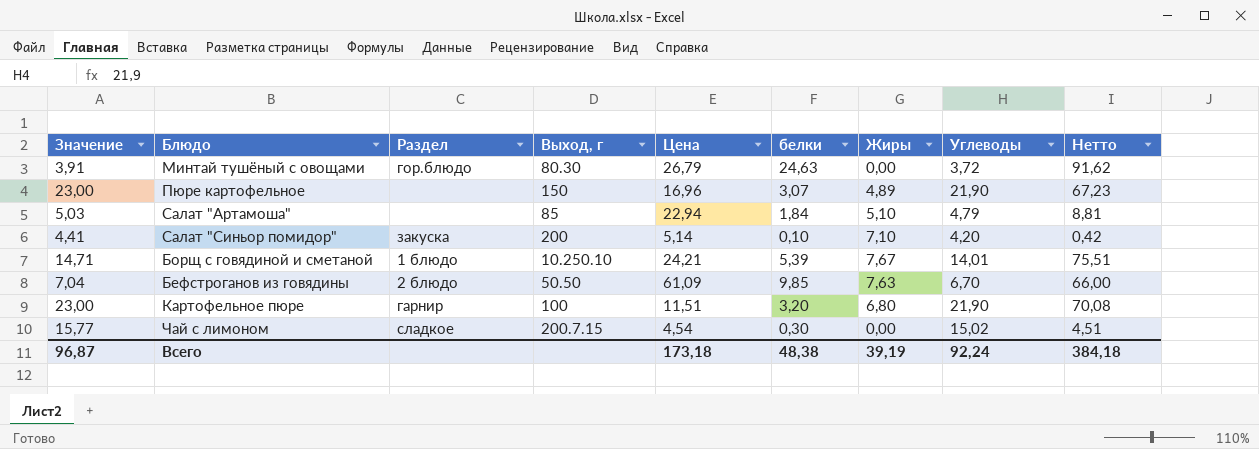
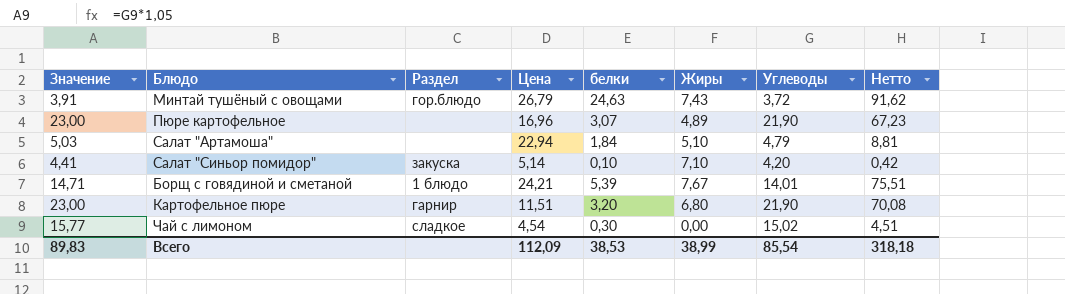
column Выход, г | position: 4 -> none
row Бефстроганов из говядины: 7,04 | 2 блюдо | 50.50 | 61,09 | 9,85 | 7,63 | 6,70 | 66,00 -> none
Минтай тушёный с овощами | Жиры: 0,00 -> 7,43
Всего | Значение: 96,87 -> 89,83
Всего | Цена: 173,18 -> 112,09
Всего | белки: 48,38 -> 38,53
Всего | Жиры: 39,19 -> 38,99
Всего | Углеводы: 92,24 -> 85,54
Всего | Нетто: 384,18 -> 318,18

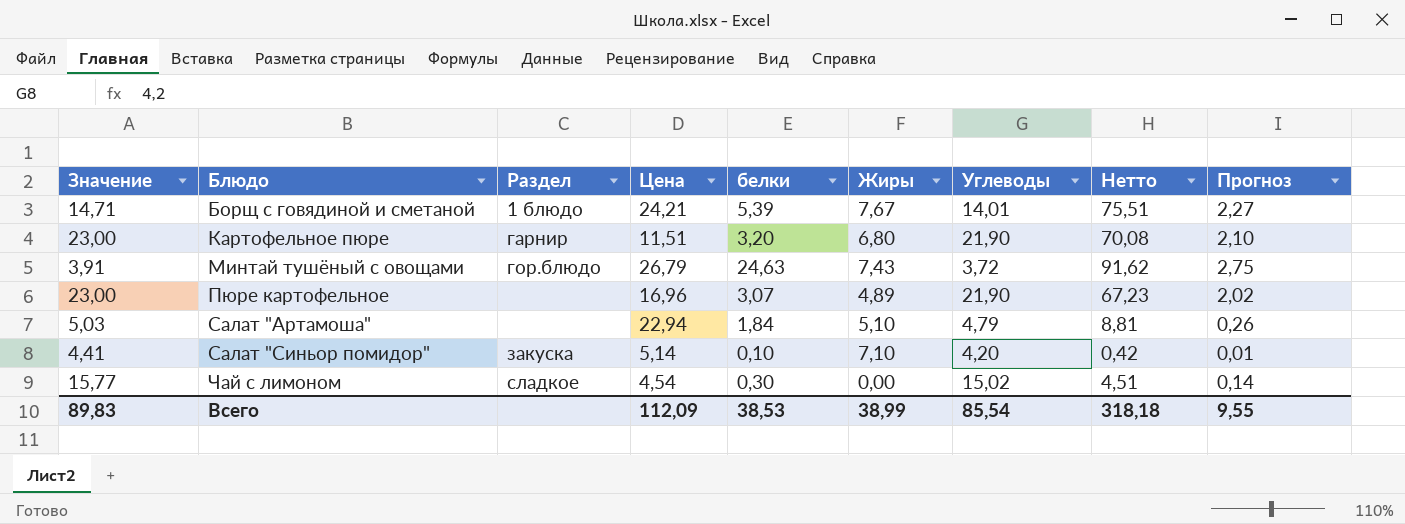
row order: none -> Блюдо ascending
column Прогноз | formula: none -> [Нетто] * 0,03

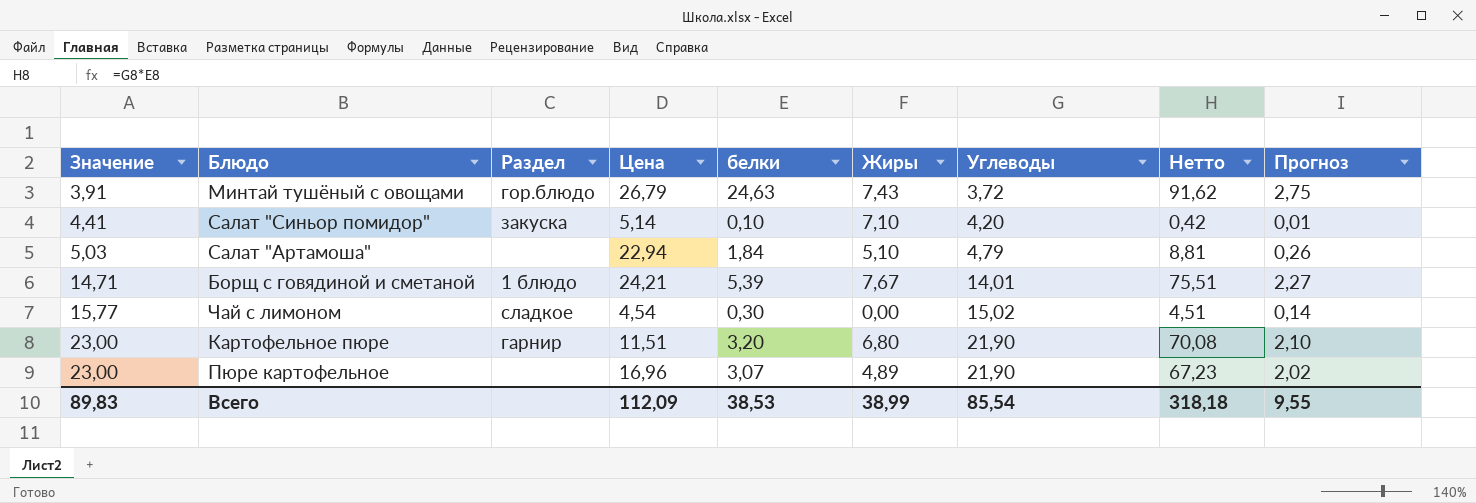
row order: Блюдо ascending -> Значение ascending

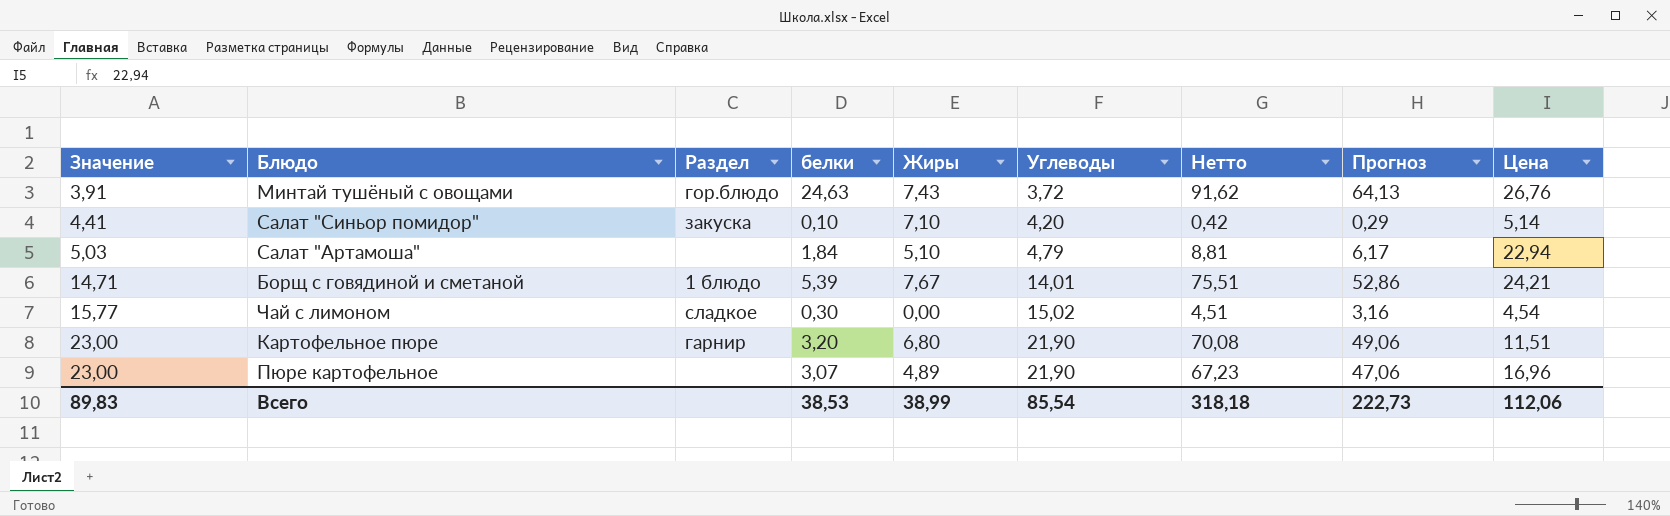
column Прогноз | formula: [Нетто] * 0,03 -> [Нетто] * 0,7
column Цена | position: 4 -> 9
Минтай тушёный с овощами | Цена: 26,79 -> 26,76
Всего | Прогноз: 9,55 -> 222,73
Всего | Цена: 112,09 -> 112,06

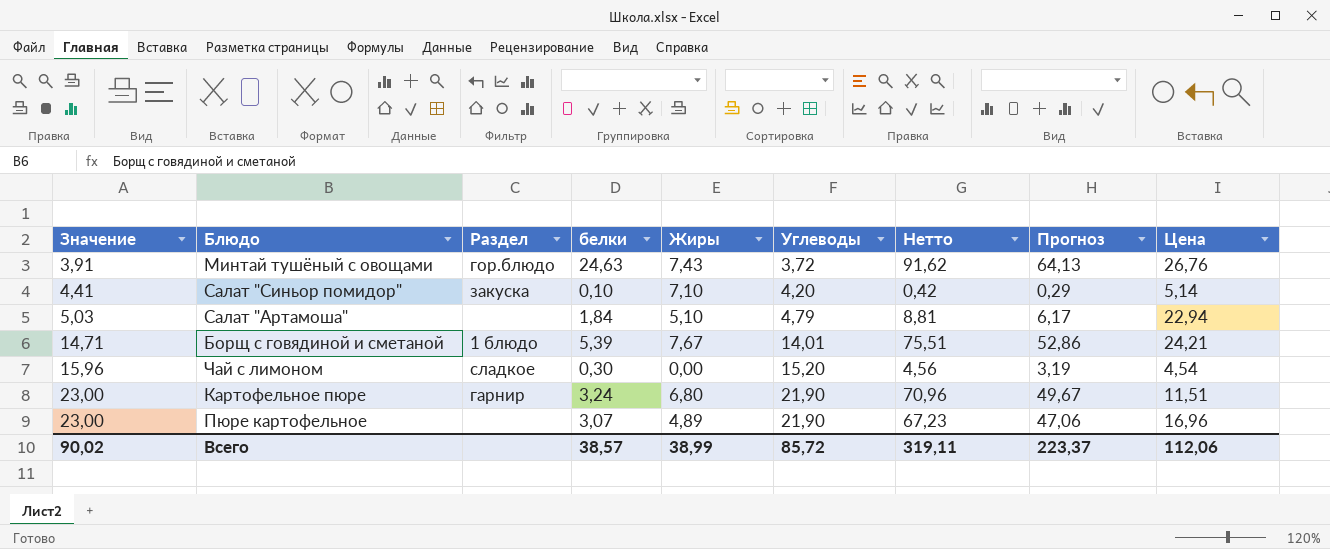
Чай с лимоном | Значение: 15,77 -> 15,96
Чай с лимоном | Углеводы: 15,02 -> 15,20
Чай с лимоном | Нетто: 4,51 -> 4,56
Чай с лимоном | Прогноз: 3,16 -> 3,19
Картофельное пюре | белки: 3,20 -> 3,24
Картофельное пюре | Нетто: 70,08 -> 70,96
Картофельное пюре | Прогноз: 49,06 -> 49,67
Всего | Значение: 89,83 -> 90,02
Всего | белки: 38,53 -> 38,57
Всего | Углеводы: 85,54 -> 85,72
Всего | Нетто: 318,18 -> 319,11
Всего | Прогноз: 222,73 -> 223,37

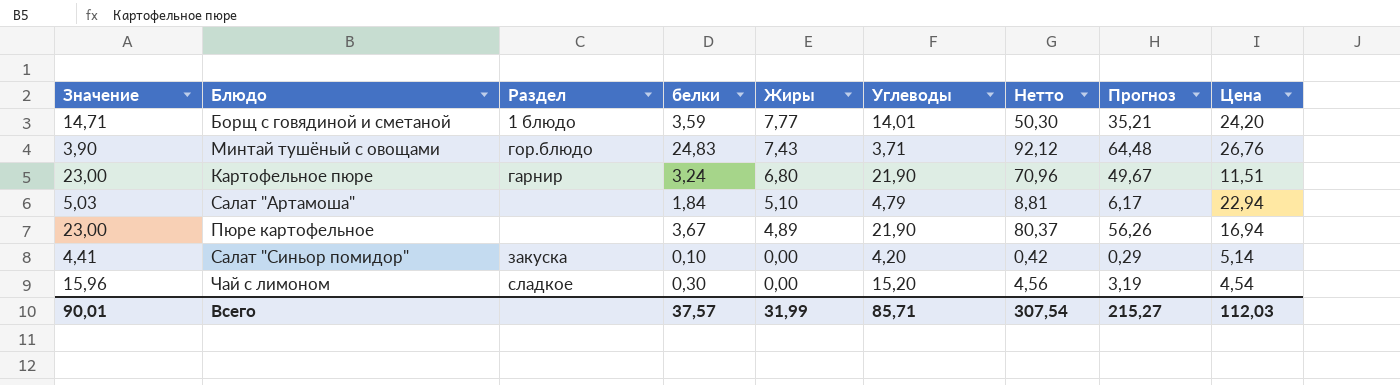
row order: Значение ascending -> Жиры descending
Борщ с говядиной и сметаной | белки: 5,39 -> 3,59
Борщ с говядиной и сметаной | Жиры: 7,67 -> 7,77
Борщ с говядиной и сметаной | Нетто: 75,51 -> 50,30
Борщ с говядиной и сметаной | Прогноз: 52,86 -> 35,21
Борщ с говядиной и сметаной | Цена: 24,21 -> 24,20
Минтай тушёный с овощами | Значение: 3,91 -> 3,90
Минтай тушёный с овощами | белки: 24,63 -> 24,83
Минтай тушёный с овощами | Углеводы: 3,72 -> 3,71
Минтай тушёный с овощами | Нетто: 91,62 -> 92,12
Минтай тушёный с овощами | Прогноз: 64,13 -> 64,48
Пюре картофельное | белки: 3,07 -> 3,67
Пюре картофельное | Нетто: 67,23 -> 80,37
Пюре картофельное | Прогноз: 47,06 -> 56,26
Пюре картофельное | Цена: 16,96 -> 16,94
Салат "Синьор помидор" | Жиры: 7,10 -> 0,00
Всего | Значение: 90,02 -> 90,01
Всего | белки: 38,57 -> 37,57
Всего | Жиры: 38,99 -> 31,99
Всего | Углеводы: 85,72 -> 85,71
Всего | Нетто: 319,11 -> 307,54
Всего | Прогноз: 223,37 -> 215,27
Всего | Цена: 112,06 -> 112,03

